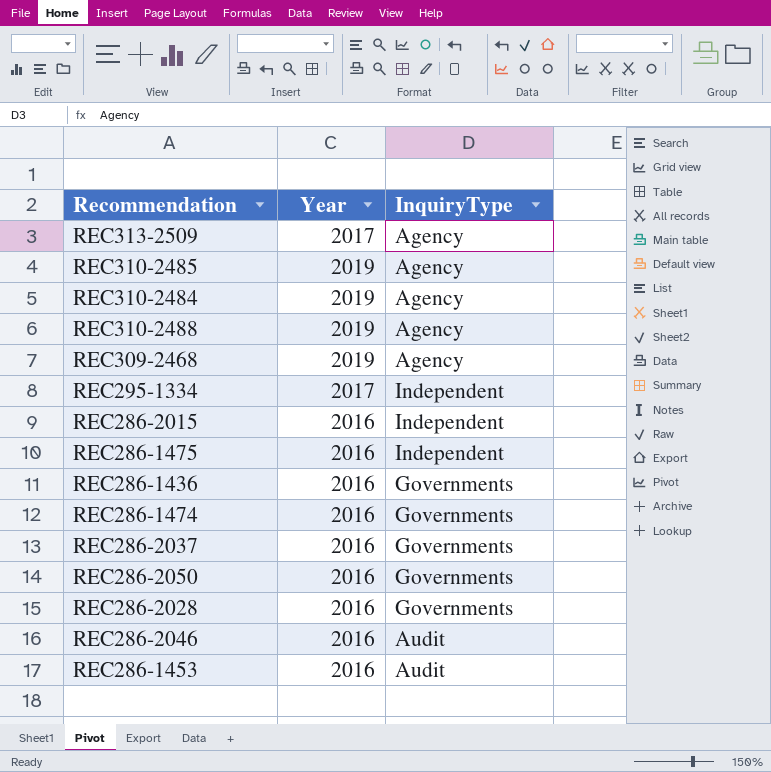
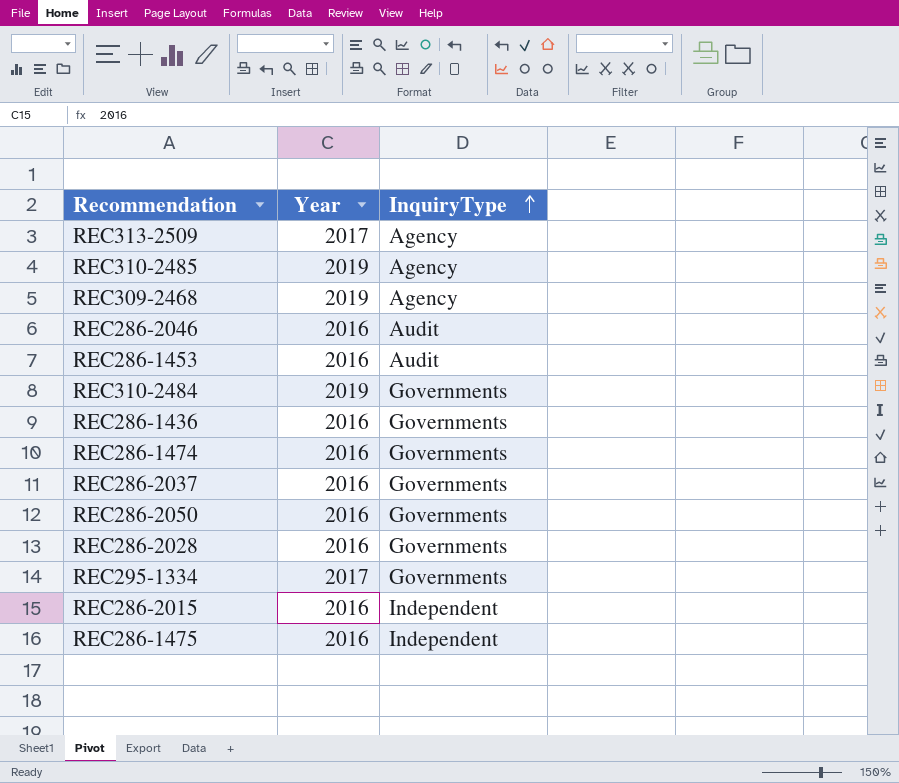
row order: none -> InquiryType ascending
row REC310-2488: 2019 | Agency -> none
REC310-2484 | InquiryType: Agency -> Governments
REC295-1334 | InquiryType: Independent -> Governments

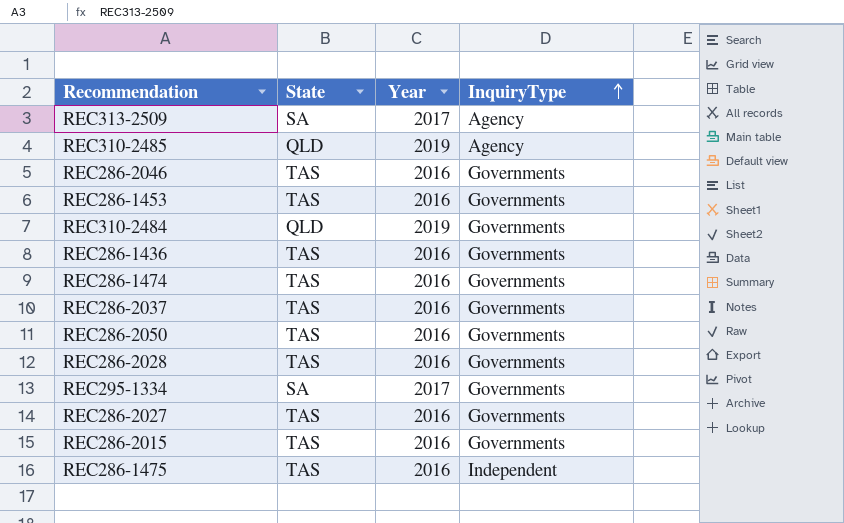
column State | position: none -> 2
row REC309-2468: 2019 | Agency -> none
REC286-2046 | InquiryType: Audit -> Governments
REC286-1453 | InquiryType: Audit -> Governments
row REC286-2027: none -> TAS | 2016 | Governments
REC286-2015 | InquiryType: Independent -> Governments

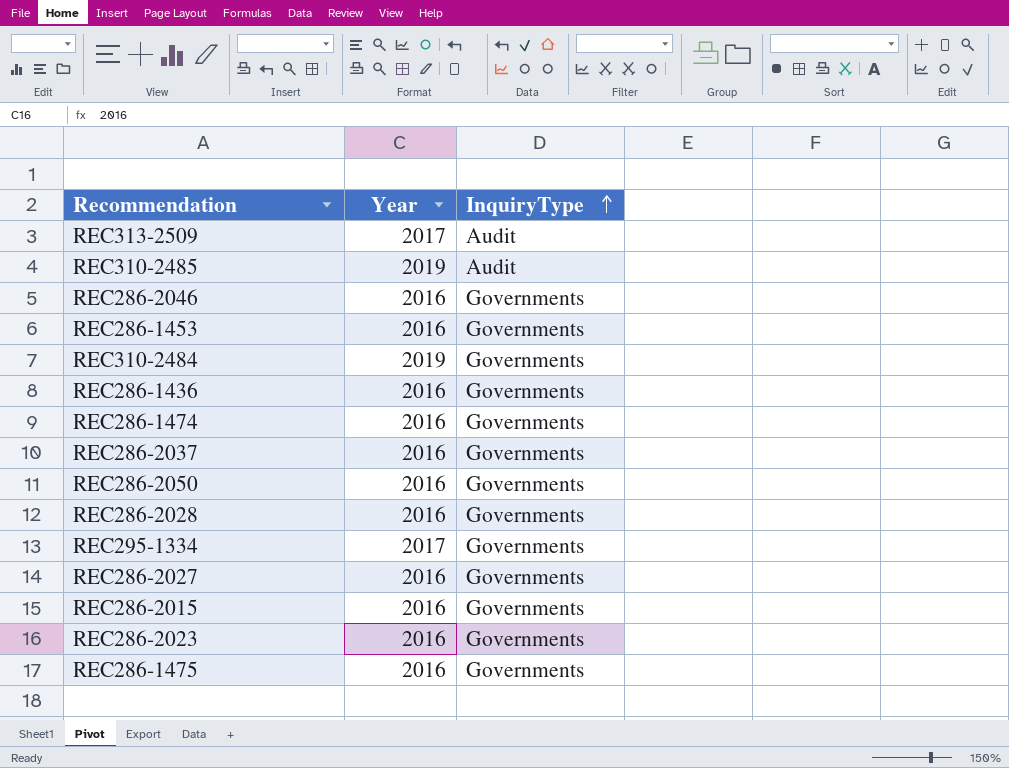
column State | position: 2 -> none
REC313-2509 | InquiryType: Agency -> Audit
REC310-2485 | InquiryType: Agency -> Audit
row REC286-2023: none -> 2016 | Governments
REC286-1475 | InquiryType: Independent -> Governments

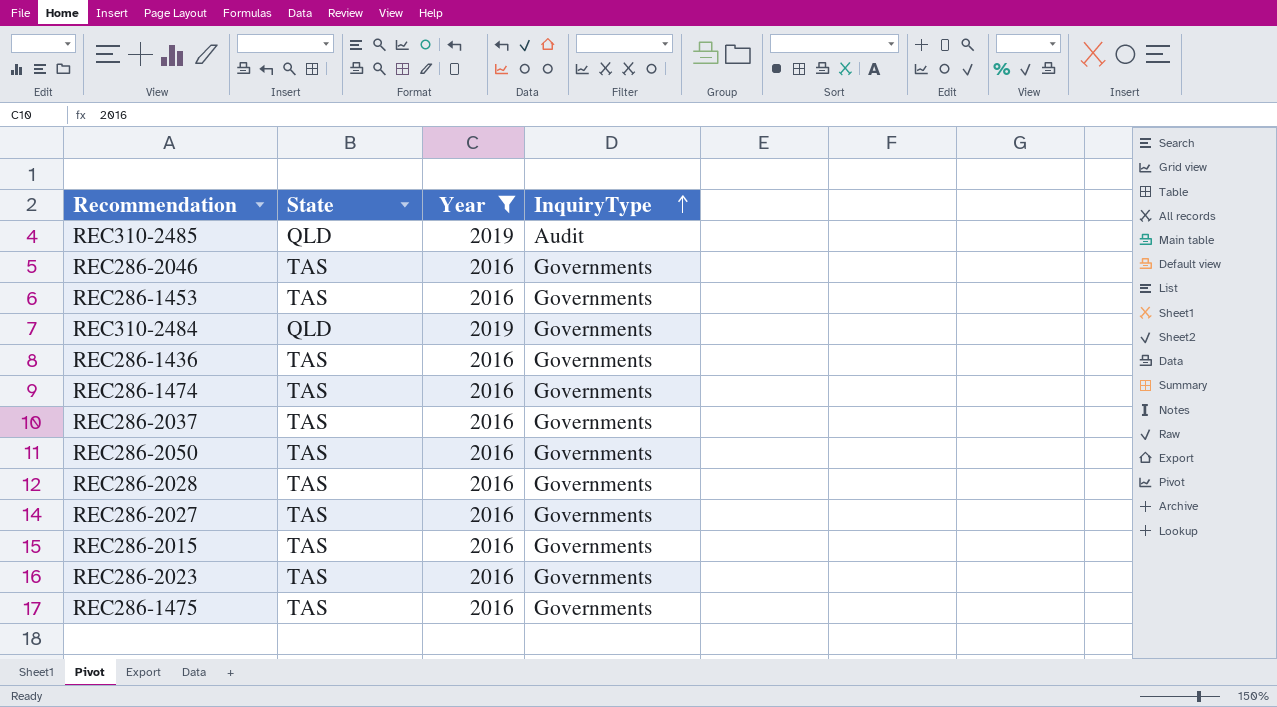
filter: none -> Year != 2017
column State | position: none -> 2

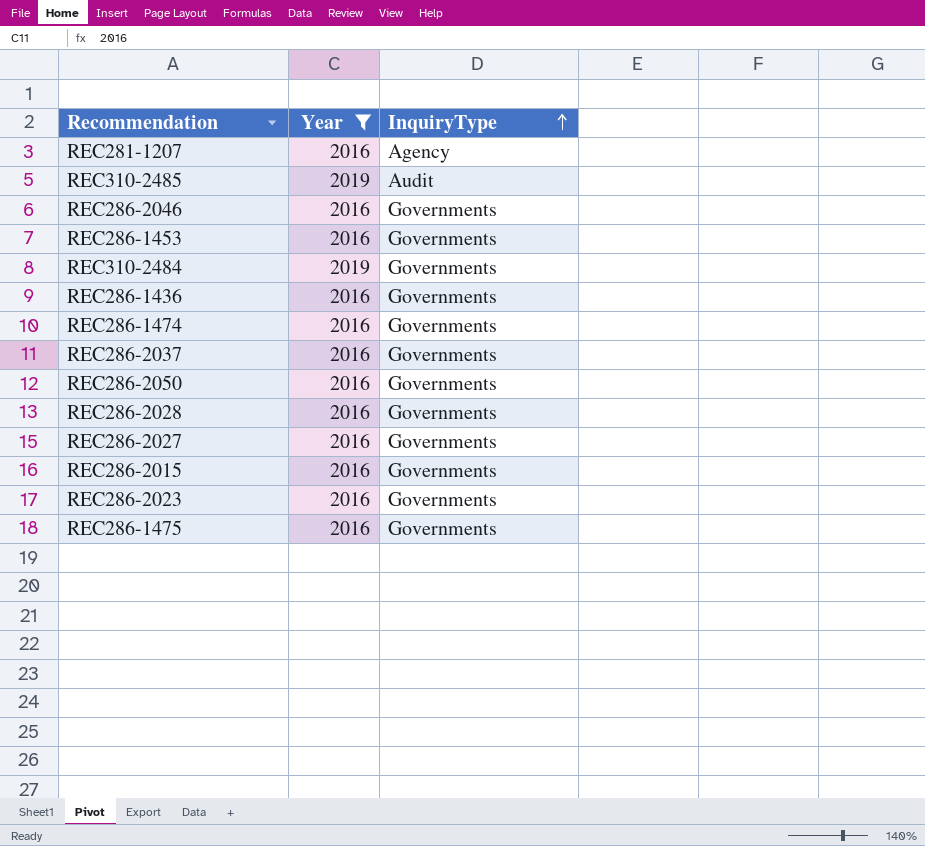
column State | position: 2 -> none
row REC281-1207: none -> 2016 | Agency

